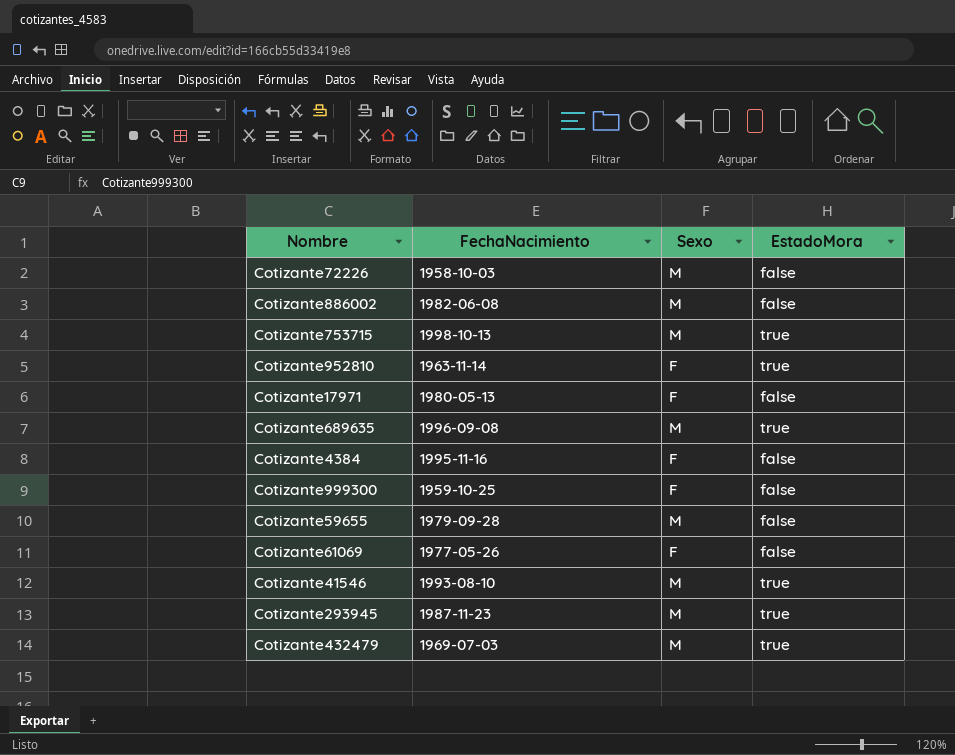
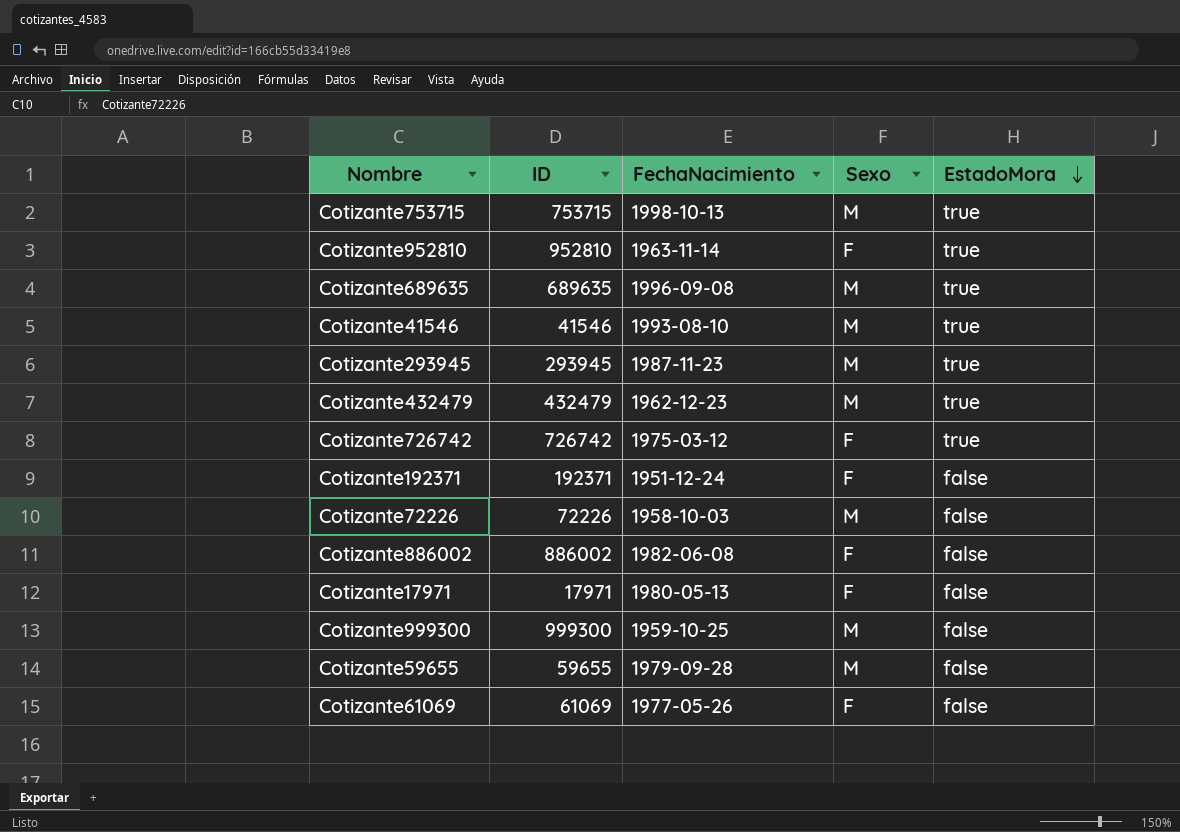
row order: none -> EstadoMora descending
column ID | position: none -> 2
row Cotizante4384: 1995-11-16 | F | false -> none
Cotizante432479 | FechaNacimiento: 1969-07-03 -> 1962-12-23
row Cotizante726742: none -> 726742 | 1975-03-12 | F | true
row Cotizante192371: none -> 192371 | 1951-12-24 | F | false
Cotizante886002 | Sexo: M -> F
Cotizante999300 | Sexo: F -> M

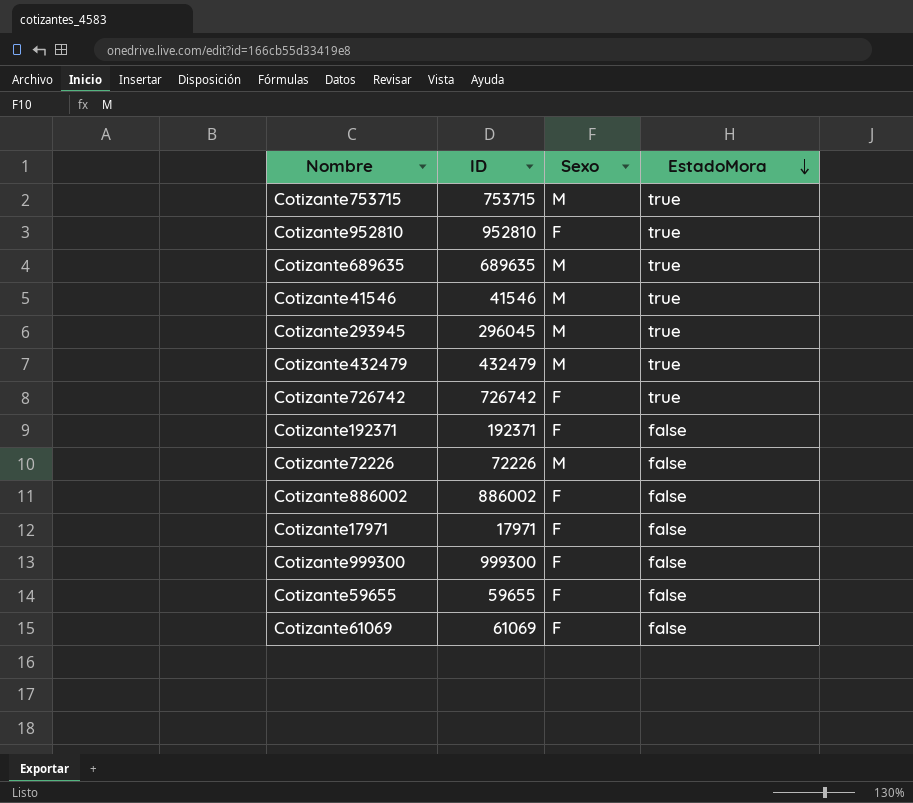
column FechaNacimiento | position: 3 -> none
Cotizante293945 | ID: 293945 -> 296045
Cotizante999300 | Sexo: M -> F
Cotizante59655 | Sexo: M -> F

